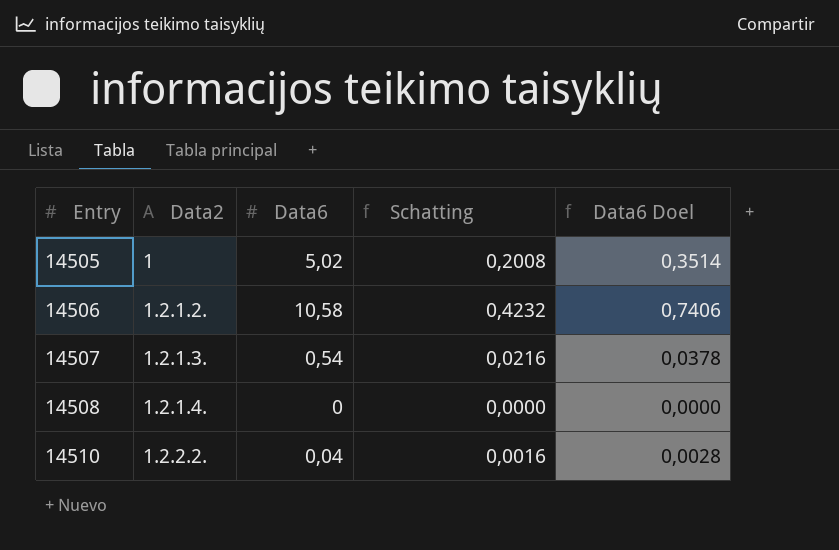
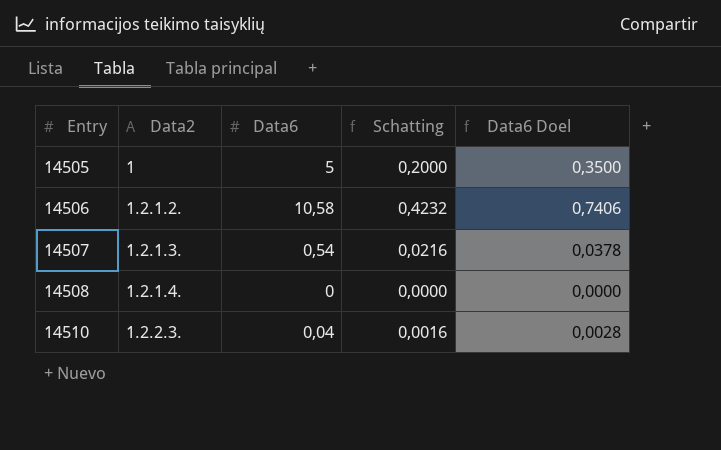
14505 | Data6: 5,02 -> 5
14505 | Schatting: 0,2008 -> 0,2000
14505 | Data6 Doel: 0,3514 -> 0,3500
14510 | Data2: 1.2.2.2. -> 1.2.2.3.

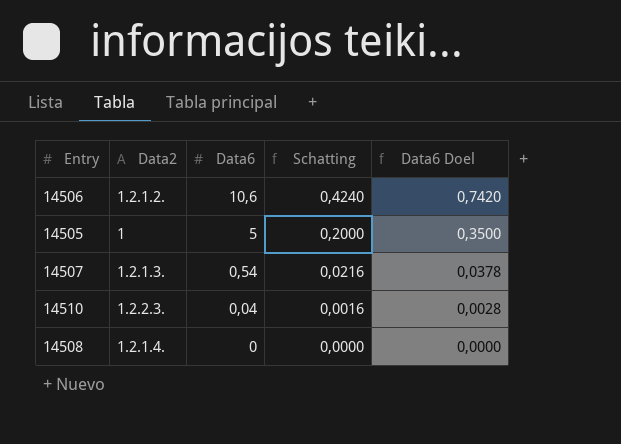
row order: Entry ascending -> Data6 descending
14506 | Data6: 10,58 -> 10,6
14506 | Schatting: 0,4232 -> 0,4240
14506 | Data6 Doel: 0,7406 -> 0,7420

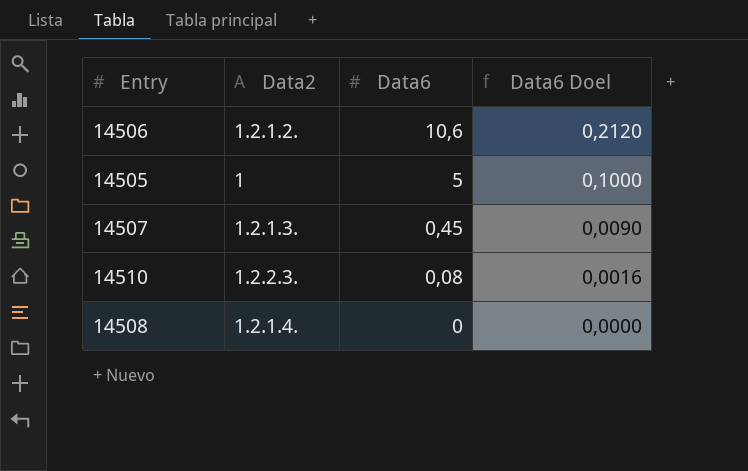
column Schatting | formula: [Data6] * 0,04 -> none
column Data6 Doel | formula: [Data6] * 0,07 -> [Data6] * 0,02
14507 | Data6: 0,54 -> 0,45
14510 | Data6: 0,04 -> 0,08

